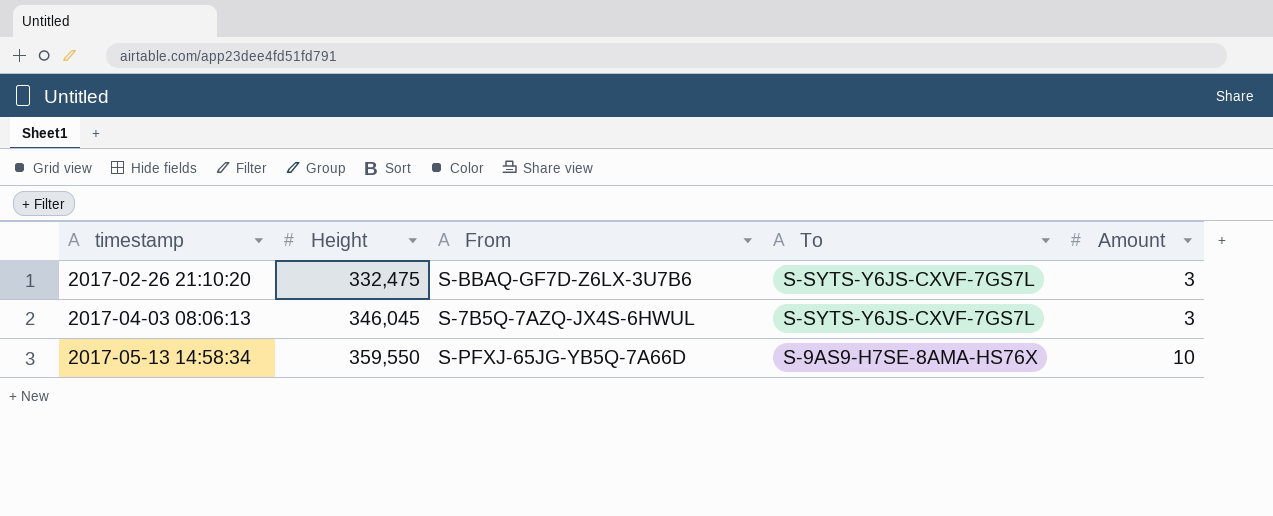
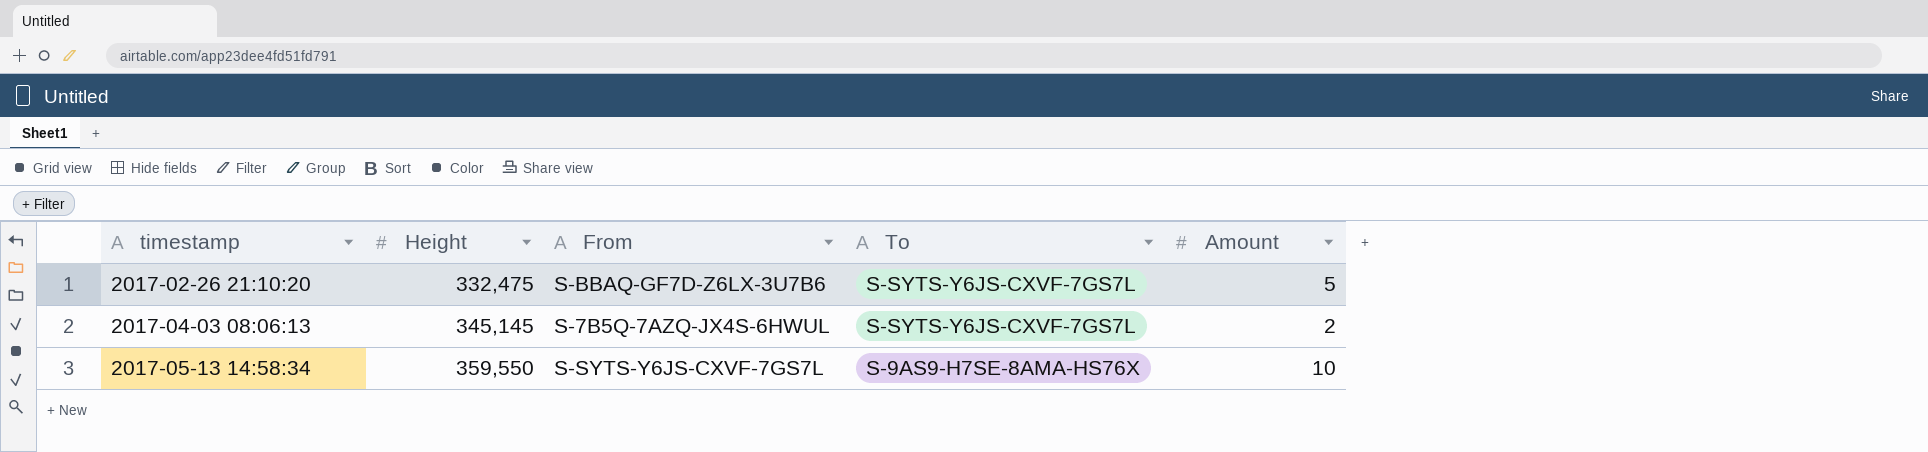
2017-02-26 21:10:20 | Amount: 3 -> 5
2017-04-03 08:06:13 | Height: 346,045 -> 345,145
2017-04-03 08:06:13 | Amount: 3 -> 2
2017-05-13 14:58:34 | From: S-PFXJ-65JG-YB5Q-7A66D -> S-SYTS-Y6JS-CXVF-7GS7L

